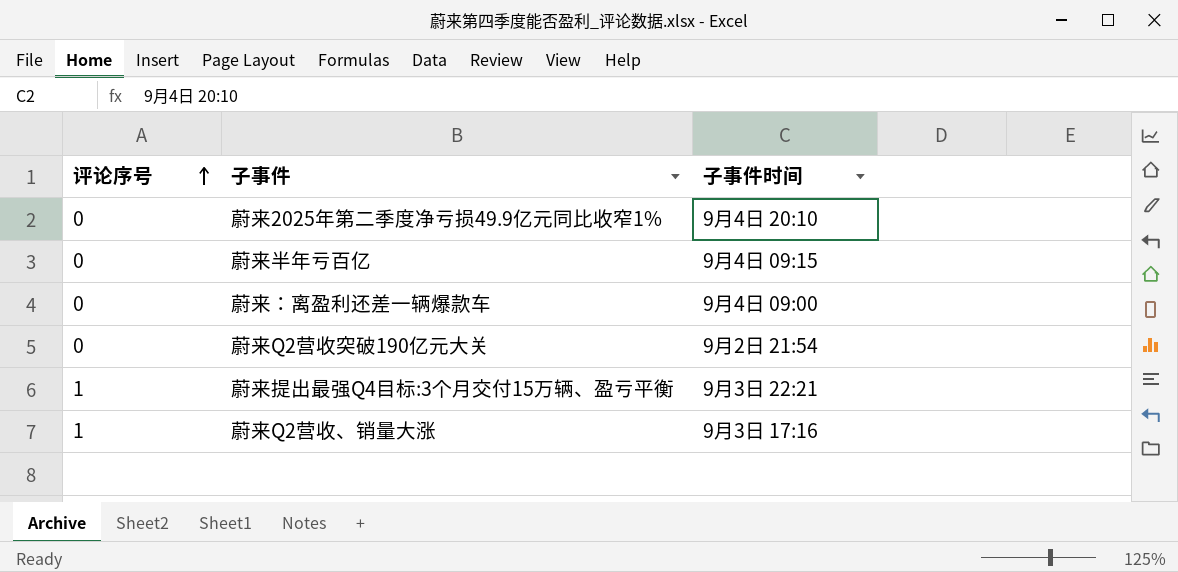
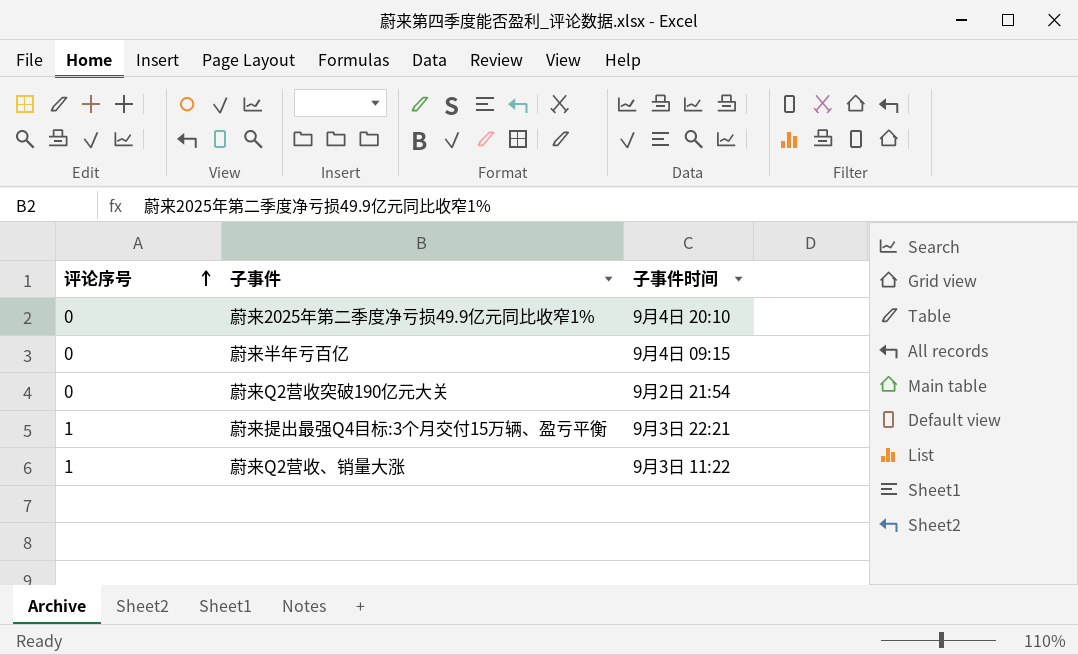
row 蔚来：离盈利还差一辆爆款车: 0 | 9月4日 09:00 -> none
蔚来Q2营收、销量大涨 | 子事件时间: 9月3日 17:16 -> 9月3日 11:22

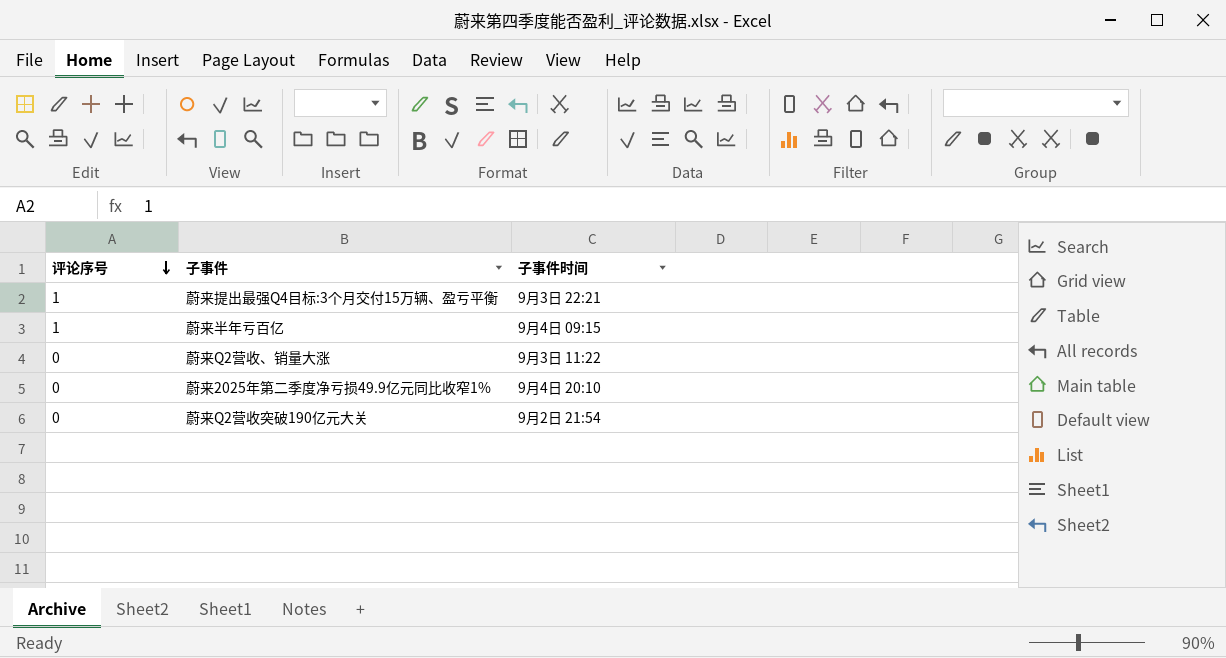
row order: 评论序号 ascending -> 评论序号 descending
蔚来半年亏百亿 | 评论序号: 0 -> 1
蔚来Q2营收、销量大涨 | 评论序号: 1 -> 0

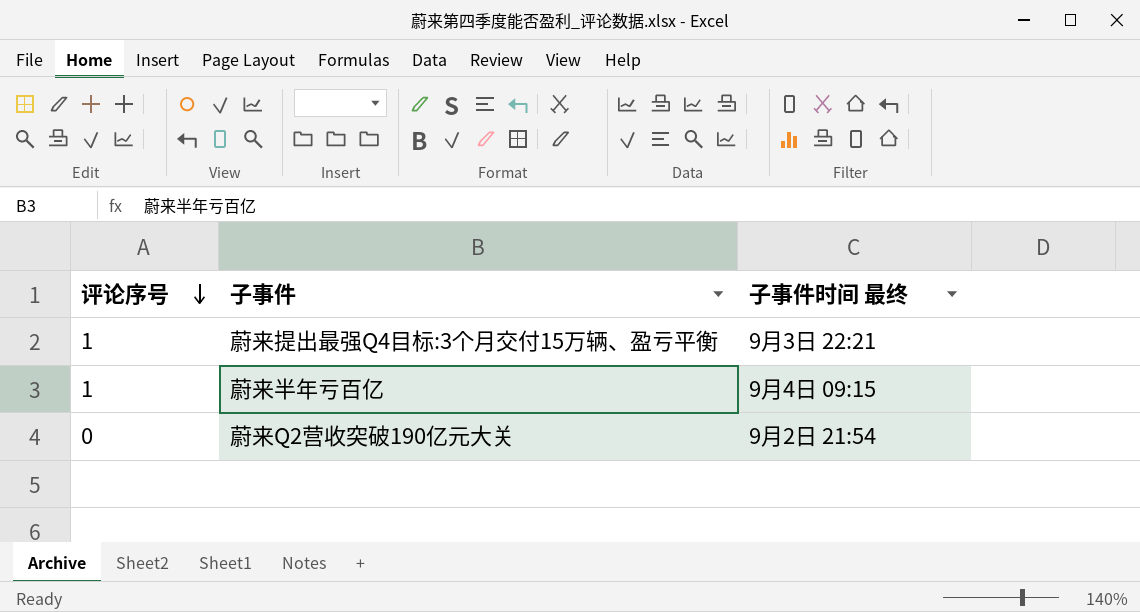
column name: 子事件时间 -> 子事件时间 最终
row 蔚来Q2营收、销量大涨: 0 | 9月3日 11:22 -> none
row 蔚来2025年第二季度净亏损49.9亿元同比收窄1%: 0 | 9月4日 20:10 -> none

